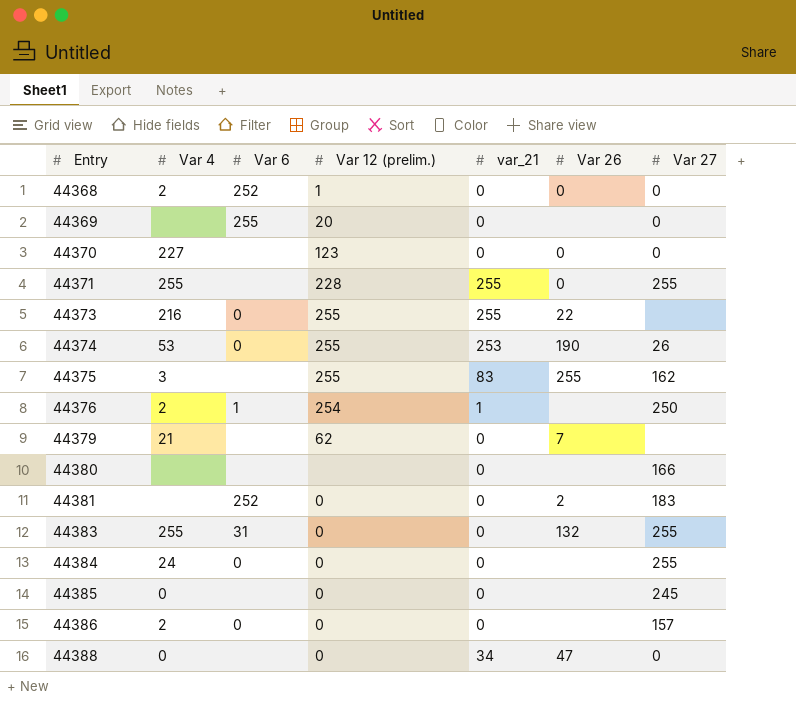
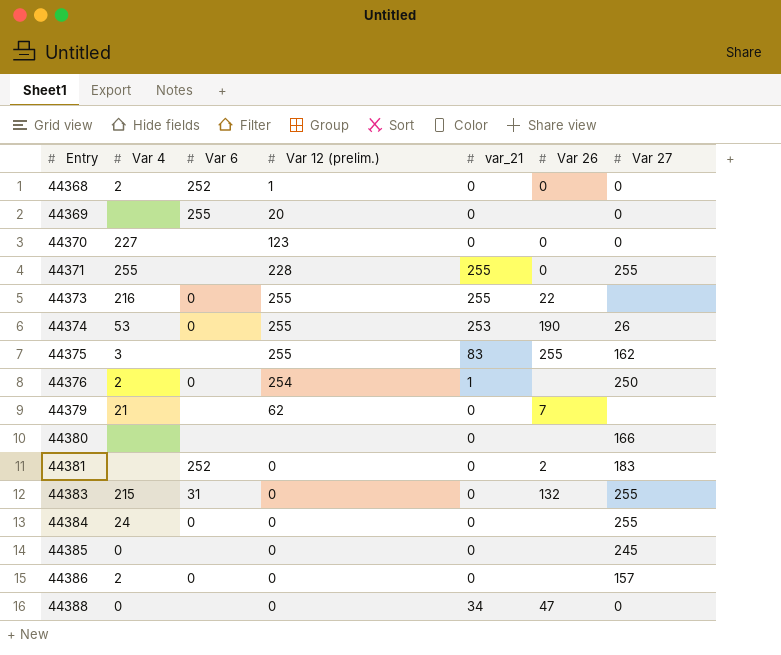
44376 | Var 6: 1 -> 0
44383 | Var 4: 255 -> 215

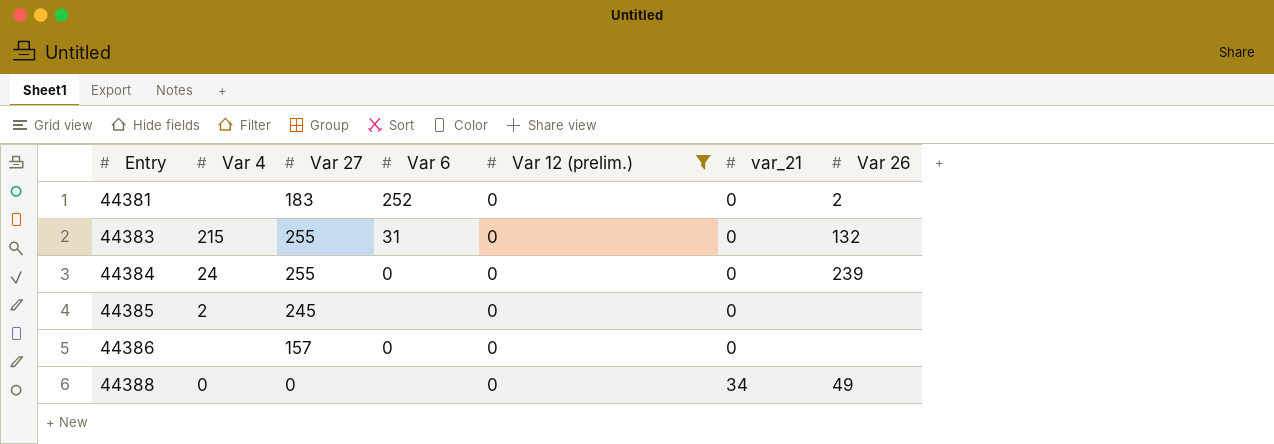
filter: none -> Var 12 (prelim.) = 0
column Var 27 | position: 7 -> 3
44384 | Var 26: none -> 239
44385 | Var 4: 0 -> 2
44386 | Var 4: 2 -> none
44388 | Var 26: 47 -> 49

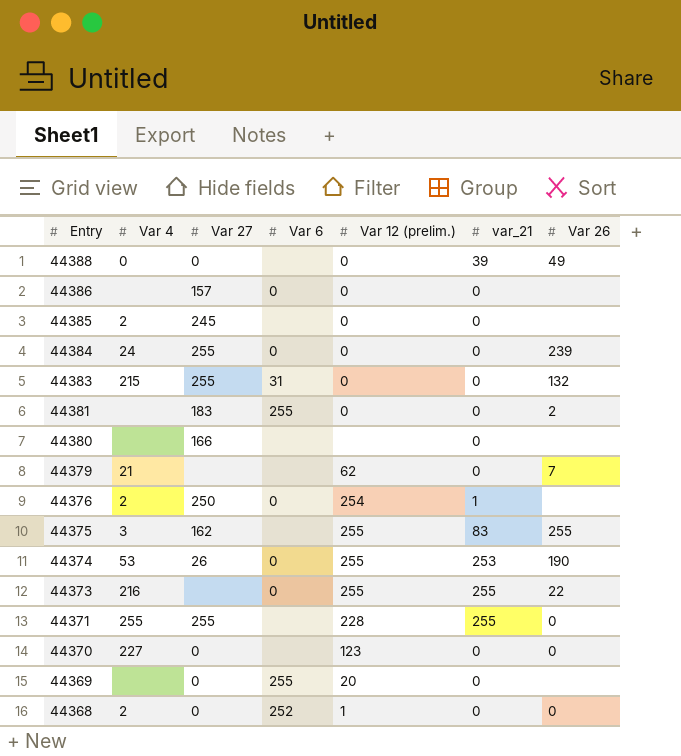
filter: Var 12 (prelim.) = 0 -> none
row order: Entry ascending -> Entry descending
44388 | var_21: 34 -> 39
44381 | Var 6: 252 -> 255

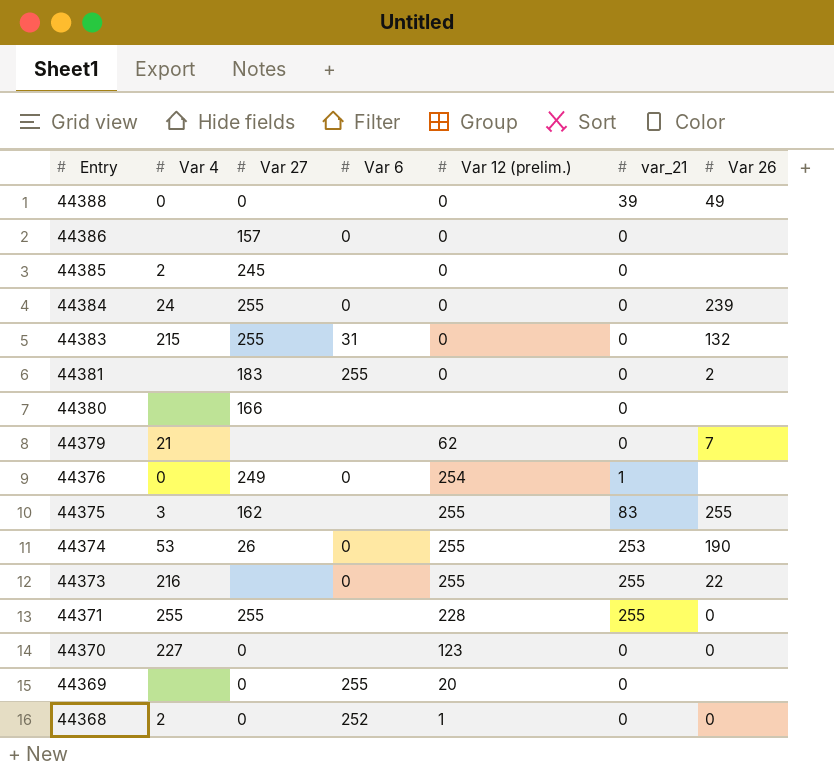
44376 | Var 4: 2 -> 0
44376 | Var 27: 250 -> 249

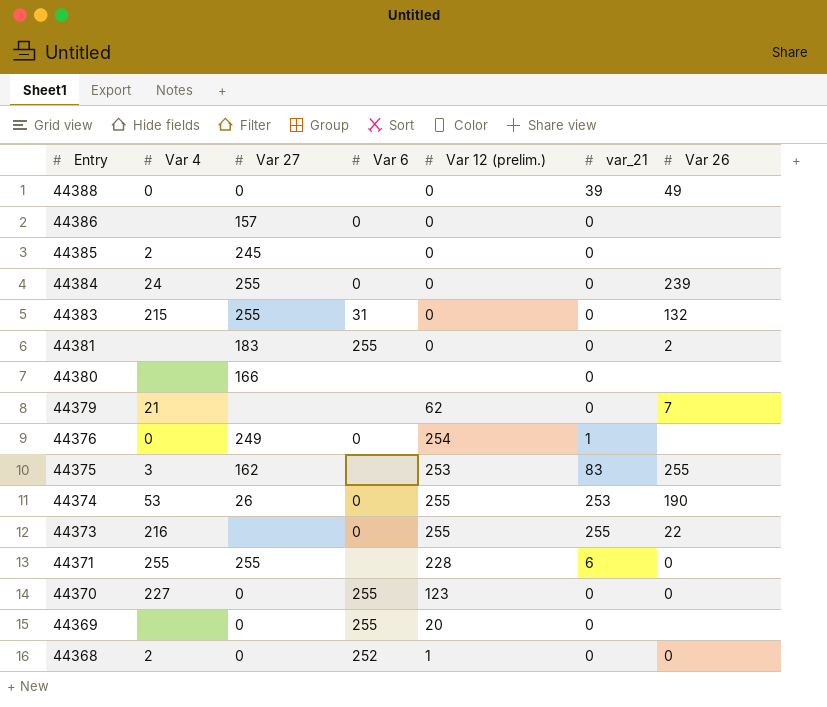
44375 | Var 12 (prelim.): 255 -> 253
44371 | var_21: 255 -> 6
44370 | Var 6: none -> 255

